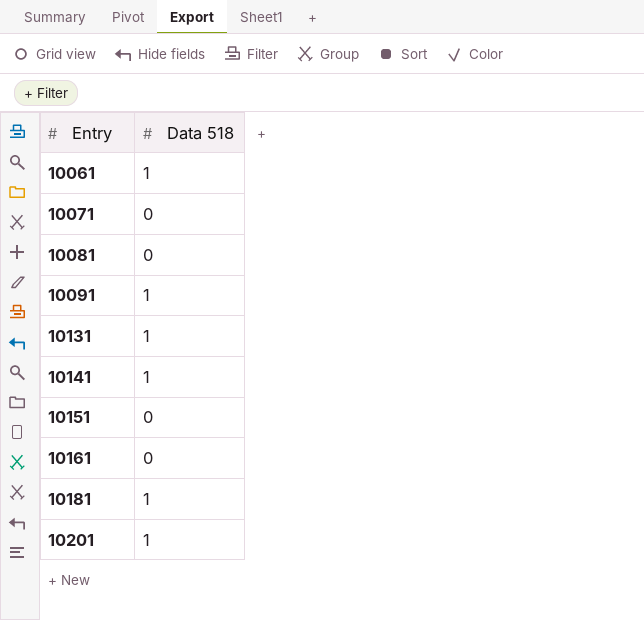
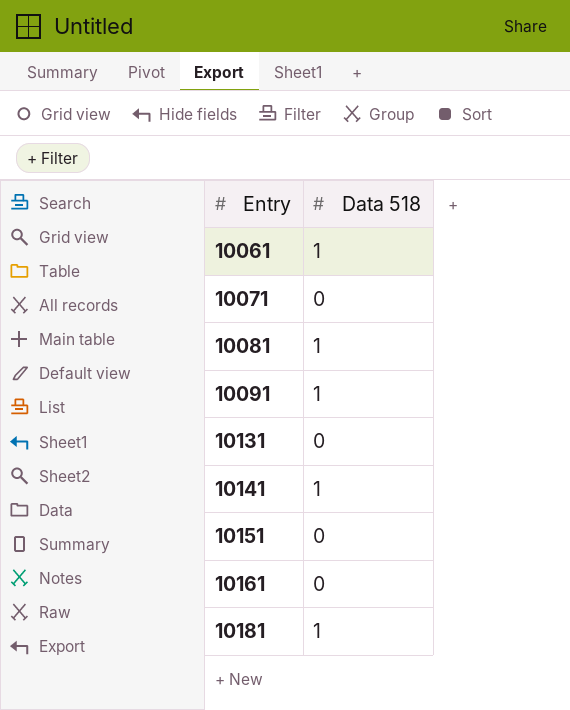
row 10201: 1 -> none
10081 | Data 518: 0 -> 1
10131 | Data 518: 1 -> 0

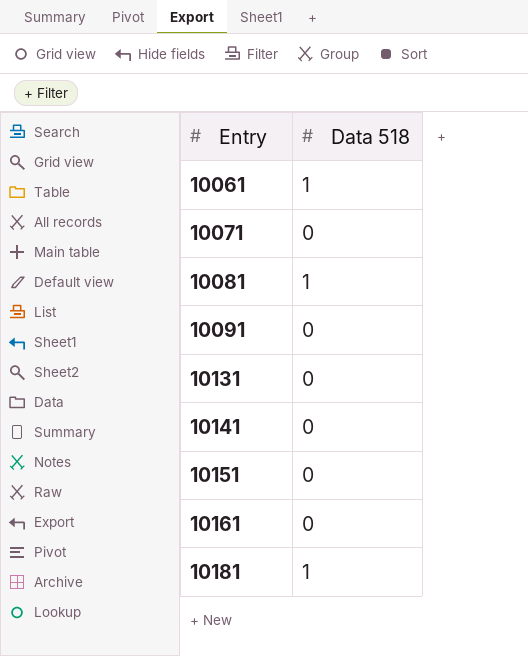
10091 | Data 518: 1 -> 0
10141 | Data 518: 1 -> 0

